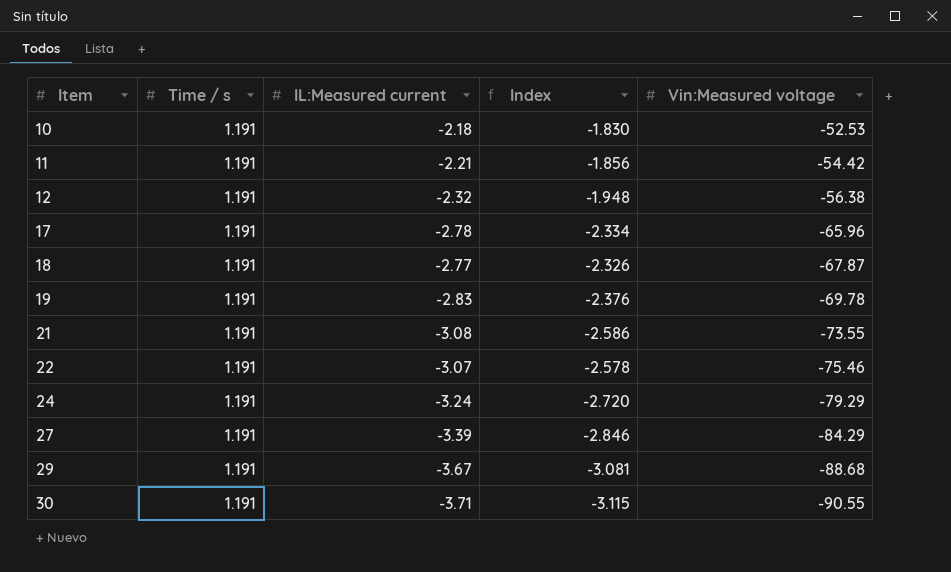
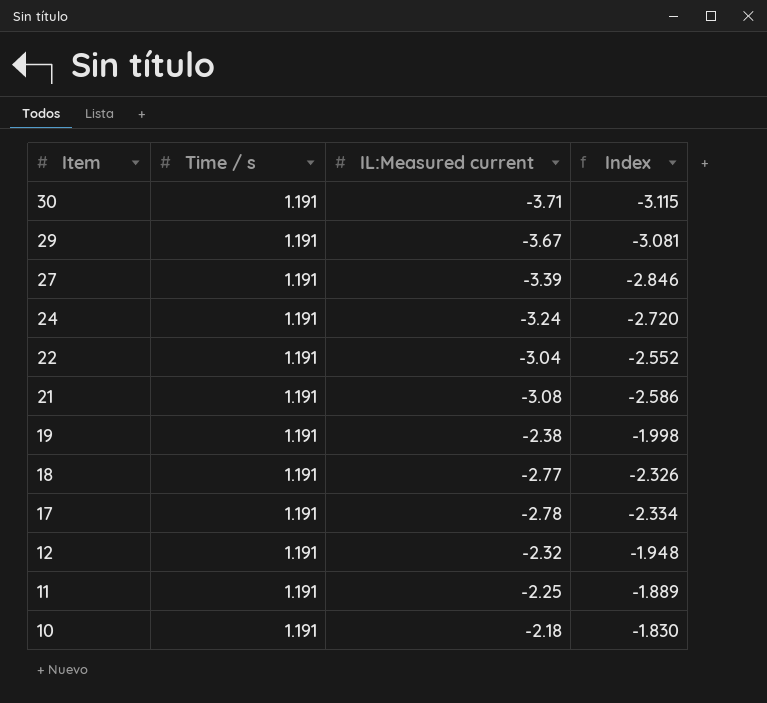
row order: Item ascending -> Item descending
column Vin:Measured voltage | position: 5 -> none
22 | IL:Measured current: -3.07 -> -3.04
22 | Index: -2.578 -> -2.552
19 | IL:Measured current: -2.83 -> -2.38
19 | Index: -2.376 -> -1.998
11 | IL:Measured current: -2.21 -> -2.25
11 | Index: -1.856 -> -1.889

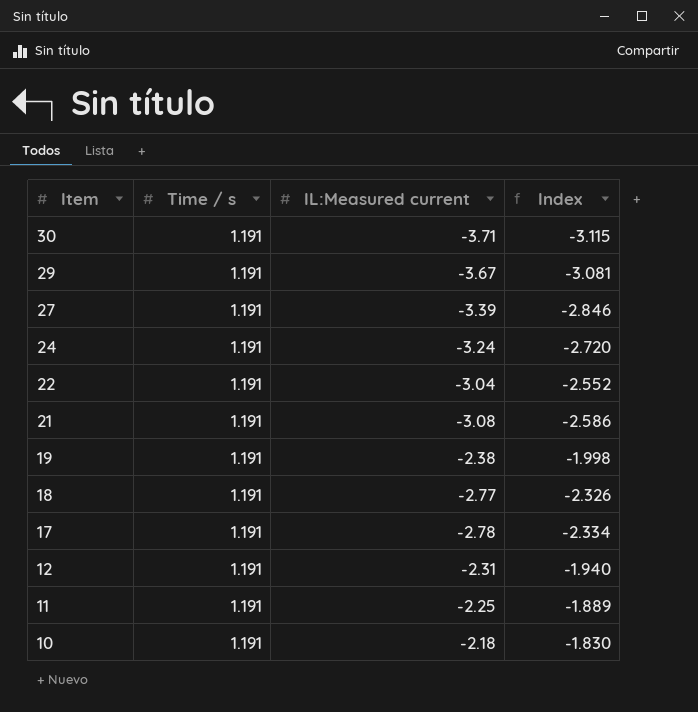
12 | IL:Measured current: -2.32 -> -2.31
12 | Index: -1.948 -> -1.940

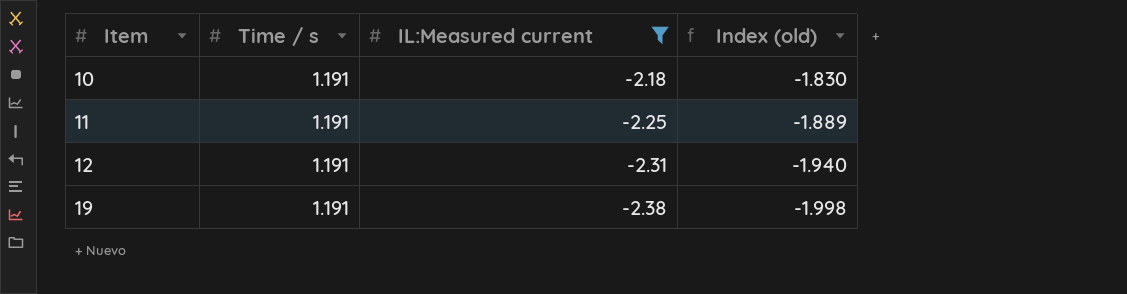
filter: none -> IL:Measured current >= -2.38
row order: Item descending -> Item ascending
column name: Index -> Index (old)

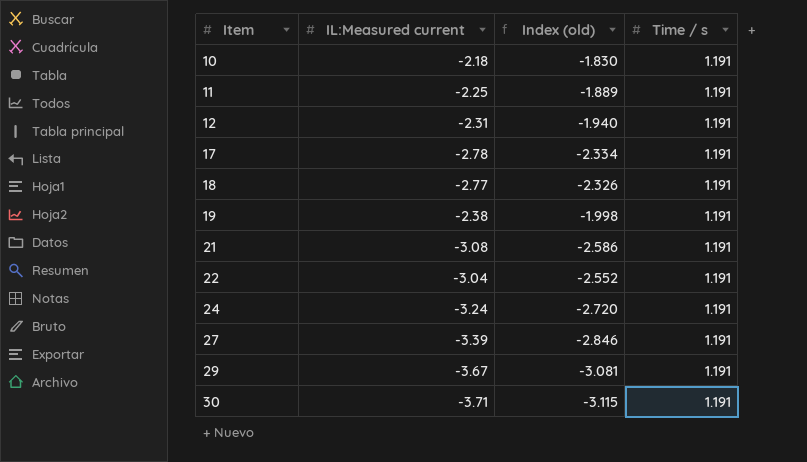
filter: IL:Measured current >= -2.38 -> none
column Time / s | position: 2 -> 4

